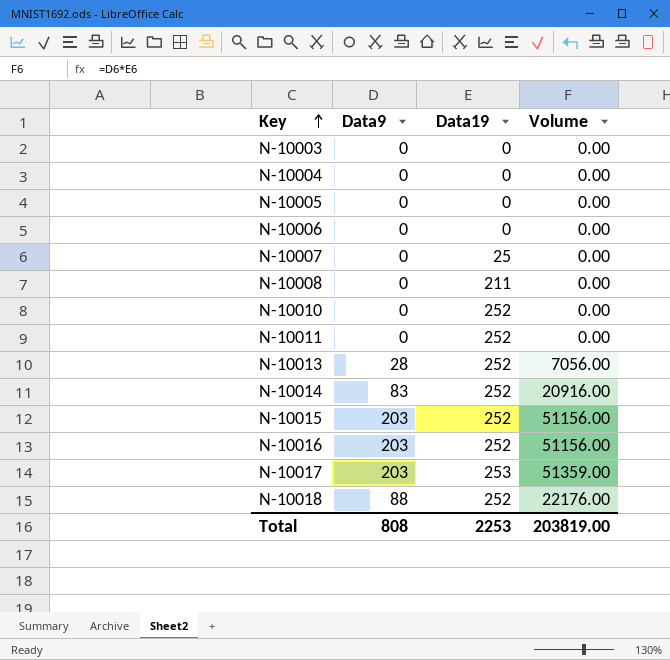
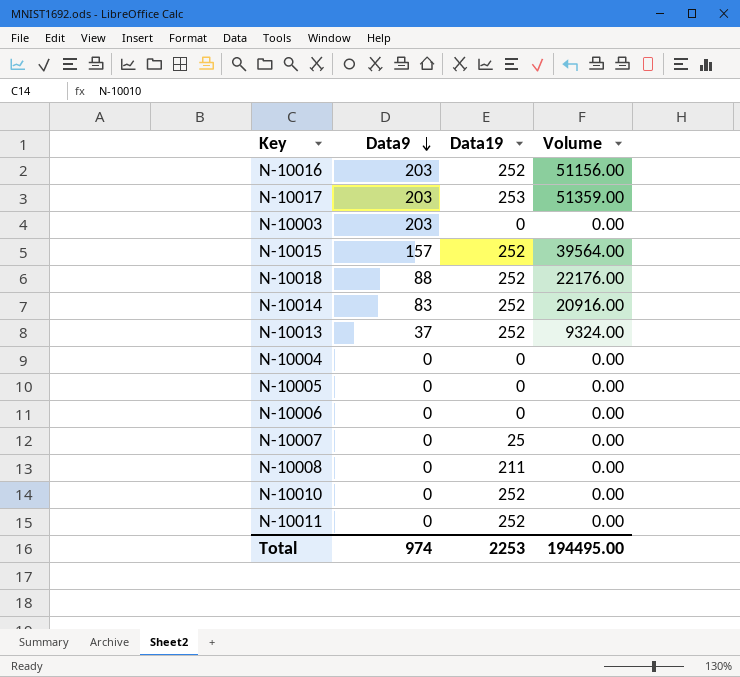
row order: Key ascending -> Data9 descending
N-10003 | Data9: 0 -> 203
N-10015 | Data9: 203 -> 157
N-10015 | Volume: 51156.00 -> 39564.00
N-10013 | Data9: 28 -> 37
N-10013 | Volume: 7056.00 -> 9324.00
Total | Data9: 808 -> 974
Total | Volume: 203819.00 -> 194495.00

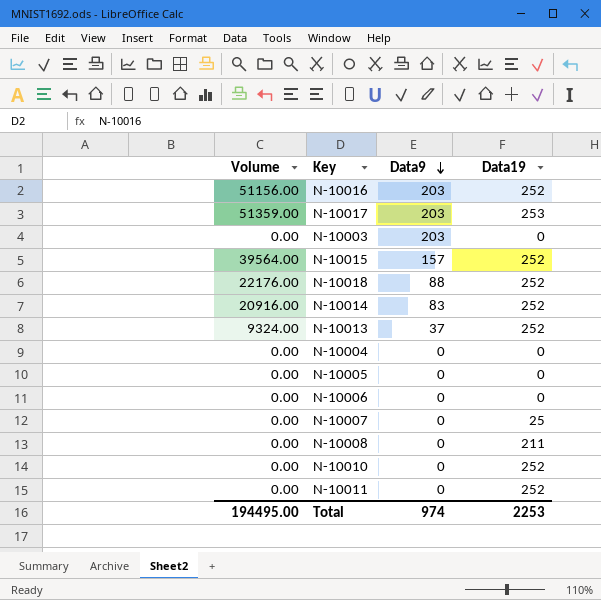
column Volume | position: 4 -> 1

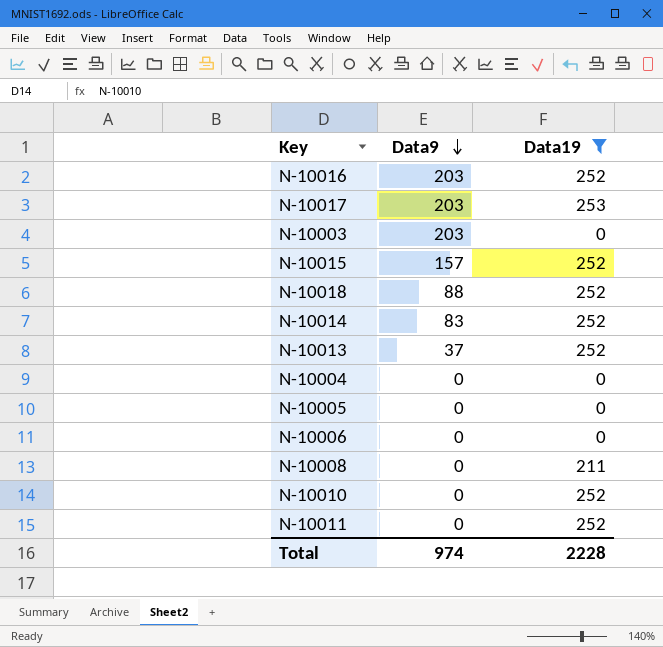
filter: none -> Data19 != 25
column Volume | formula: [Data9] * [Data19] -> none
Total | Data19: 2253 -> 2228

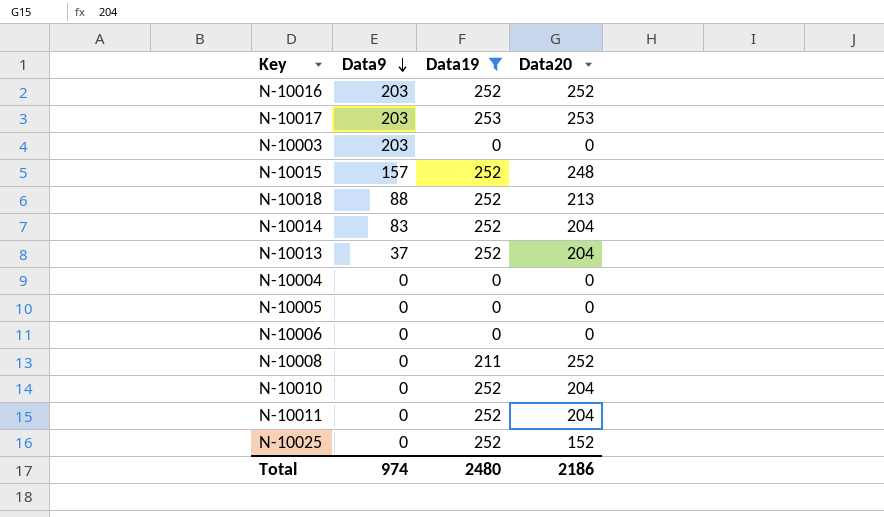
column Data20 | position: none -> 4
row N-10025: none -> 0 | 252 | 152
Total | Data19: 2228 -> 2480

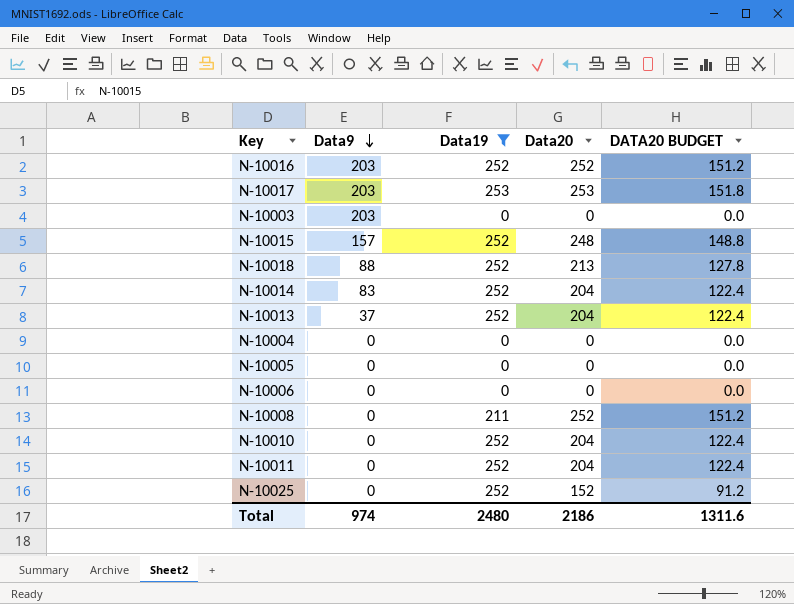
column DATA20 BUDGET | formula: none -> [Data20] * 0.6

